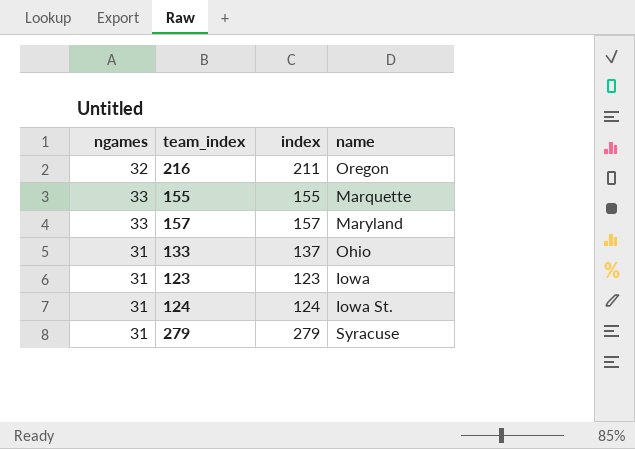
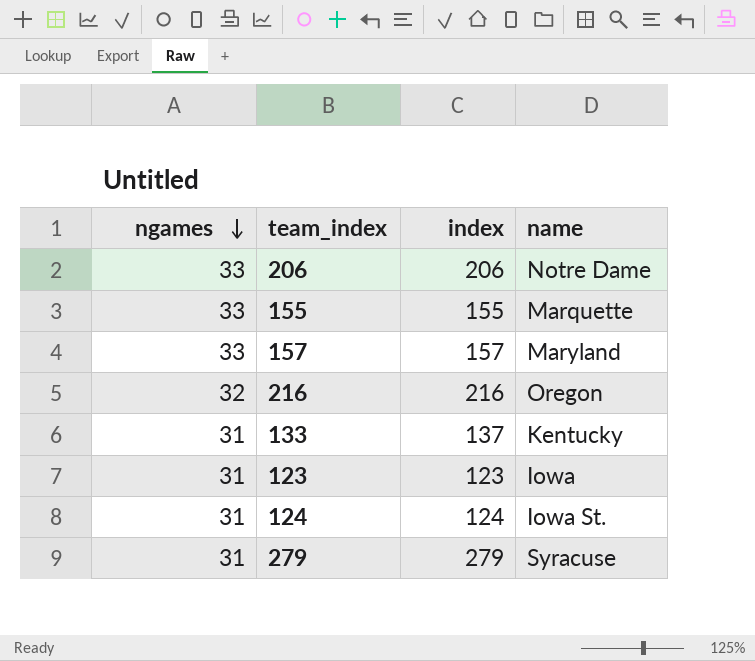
row order: none -> ngames descending
row 206: none -> 33 | 206 | Notre Dame
216 | index: 211 -> 216
133 | name: Ohio -> Kentucky

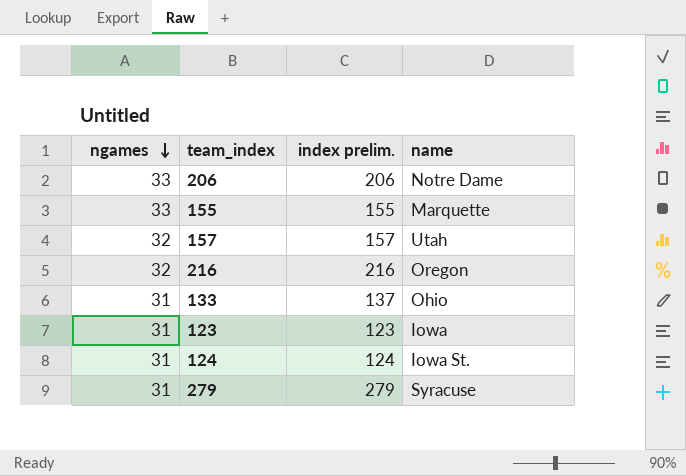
column name: index -> index prelim.
157 | ngames: 33 -> 32
157 | name: Maryland -> Utah
133 | name: Kentucky -> Ohio

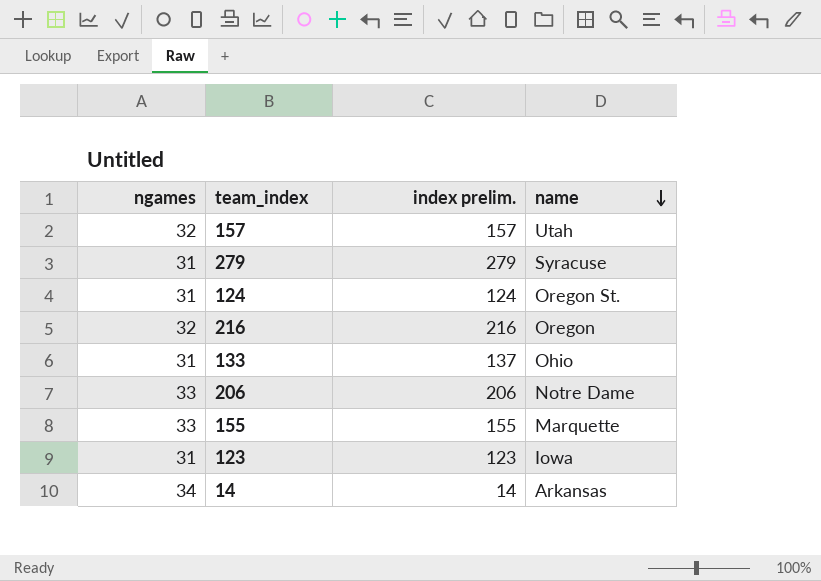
row order: ngames descending -> name descending
124 | name: Iowa St. -> Oregon St.
row 14: none -> 34 | 14 | Arkansas

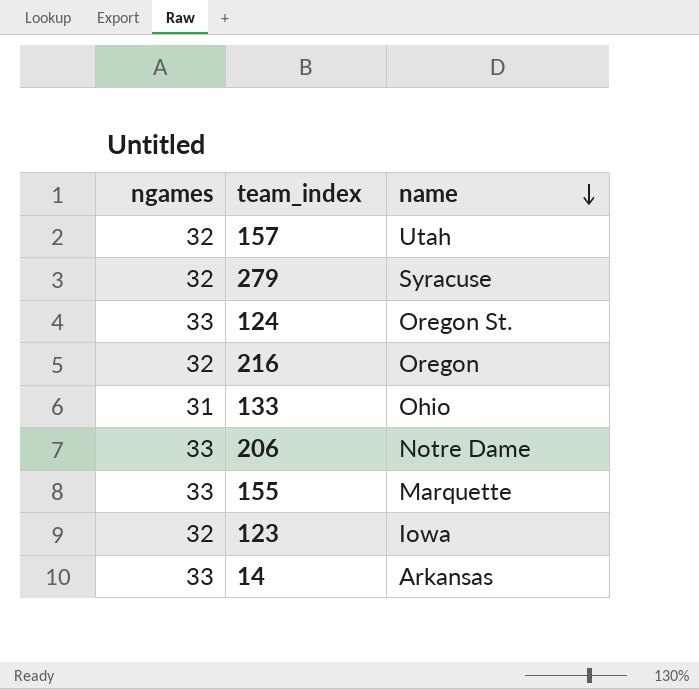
column index prelim. | position: 3 -> none
279 | ngames: 31 -> 32
124 | ngames: 31 -> 33
123 | ngames: 31 -> 32
14 | ngames: 34 -> 33

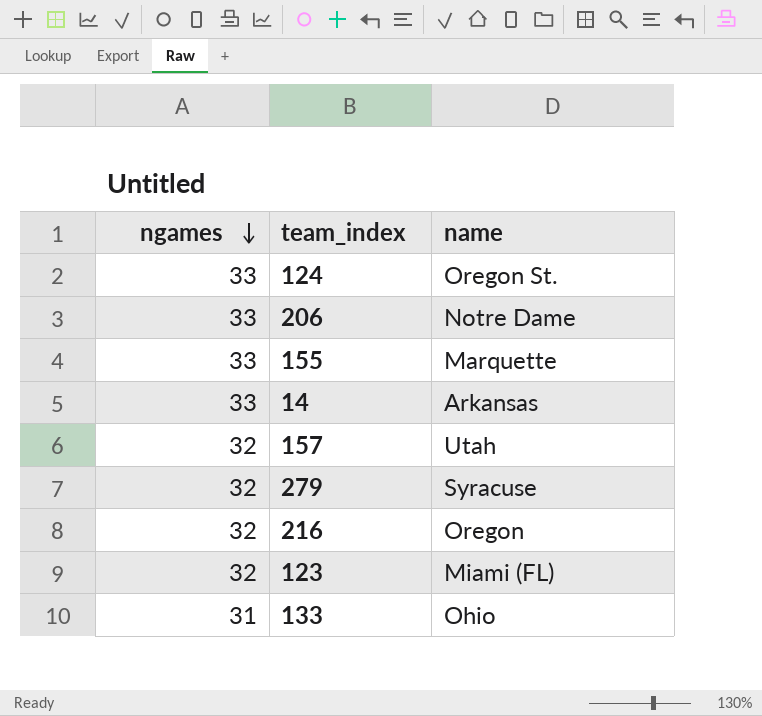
row order: name descending -> ngames descending
123 | name: Iowa -> Miami (FL)

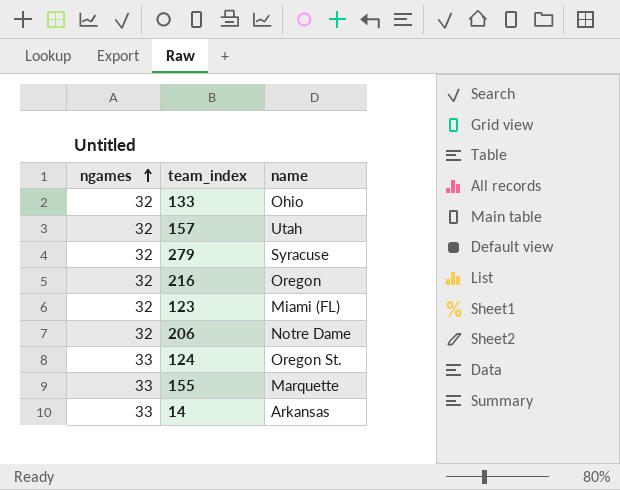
row order: ngames descending -> ngames ascending
133 | ngames: 31 -> 32
206 | ngames: 33 -> 32

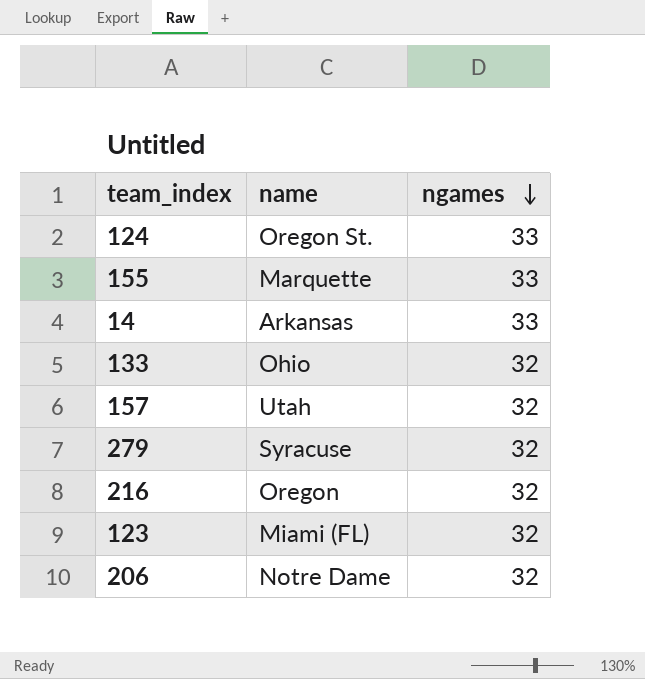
row order: ngames ascending -> ngames descending
column ngames | position: 1 -> 3

